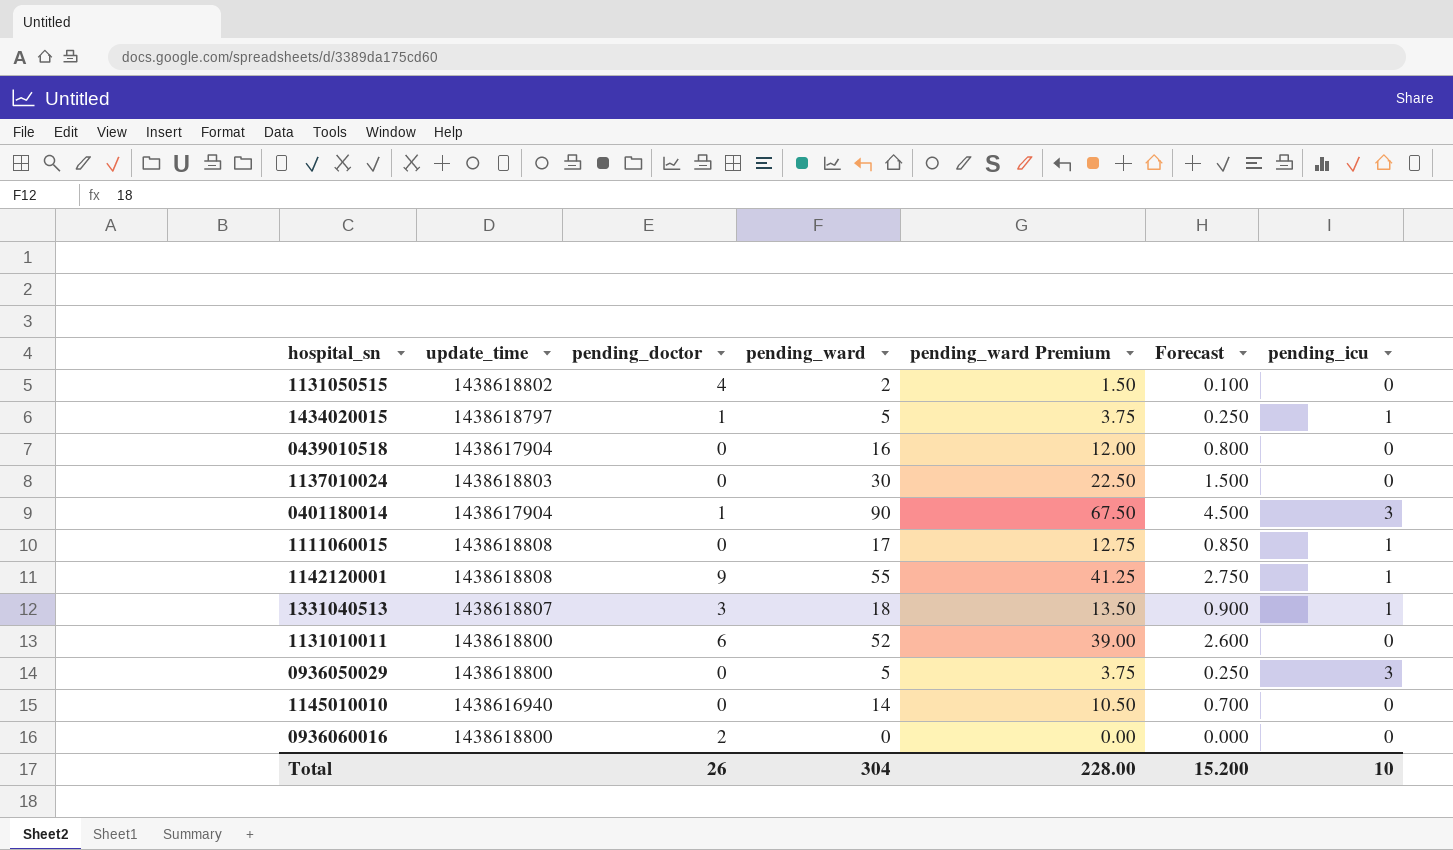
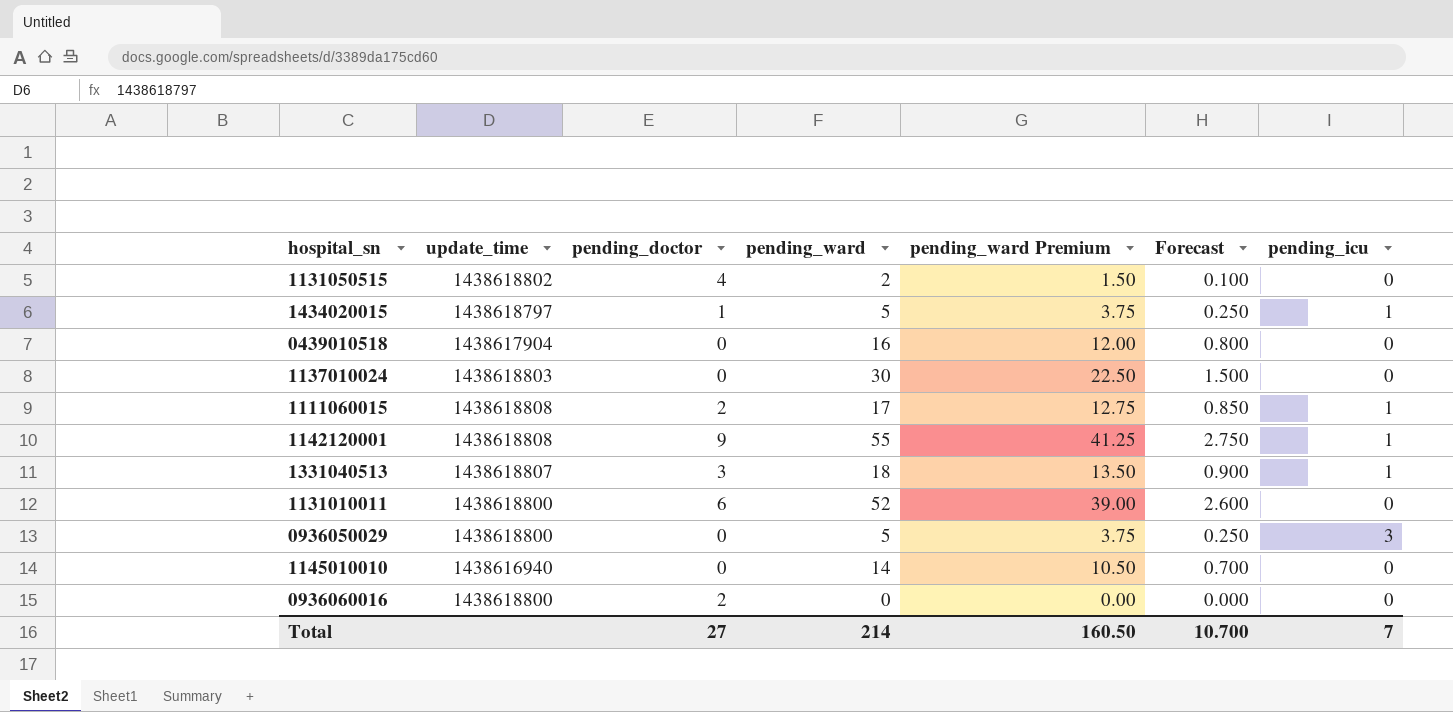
row 0401180014: 1438617904 | 1 | 90 | 67.50 | 4.500 | 3 -> none
1111060015 | pending_doctor: 0 -> 2
Total | pending_doctor: 26 -> 27
Total | pending_ward: 304 -> 214
Total | pending_ward Premium: 228.00 -> 160.50
Total | Forecast: 15.200 -> 10.700
Total | pending_icu: 10 -> 7

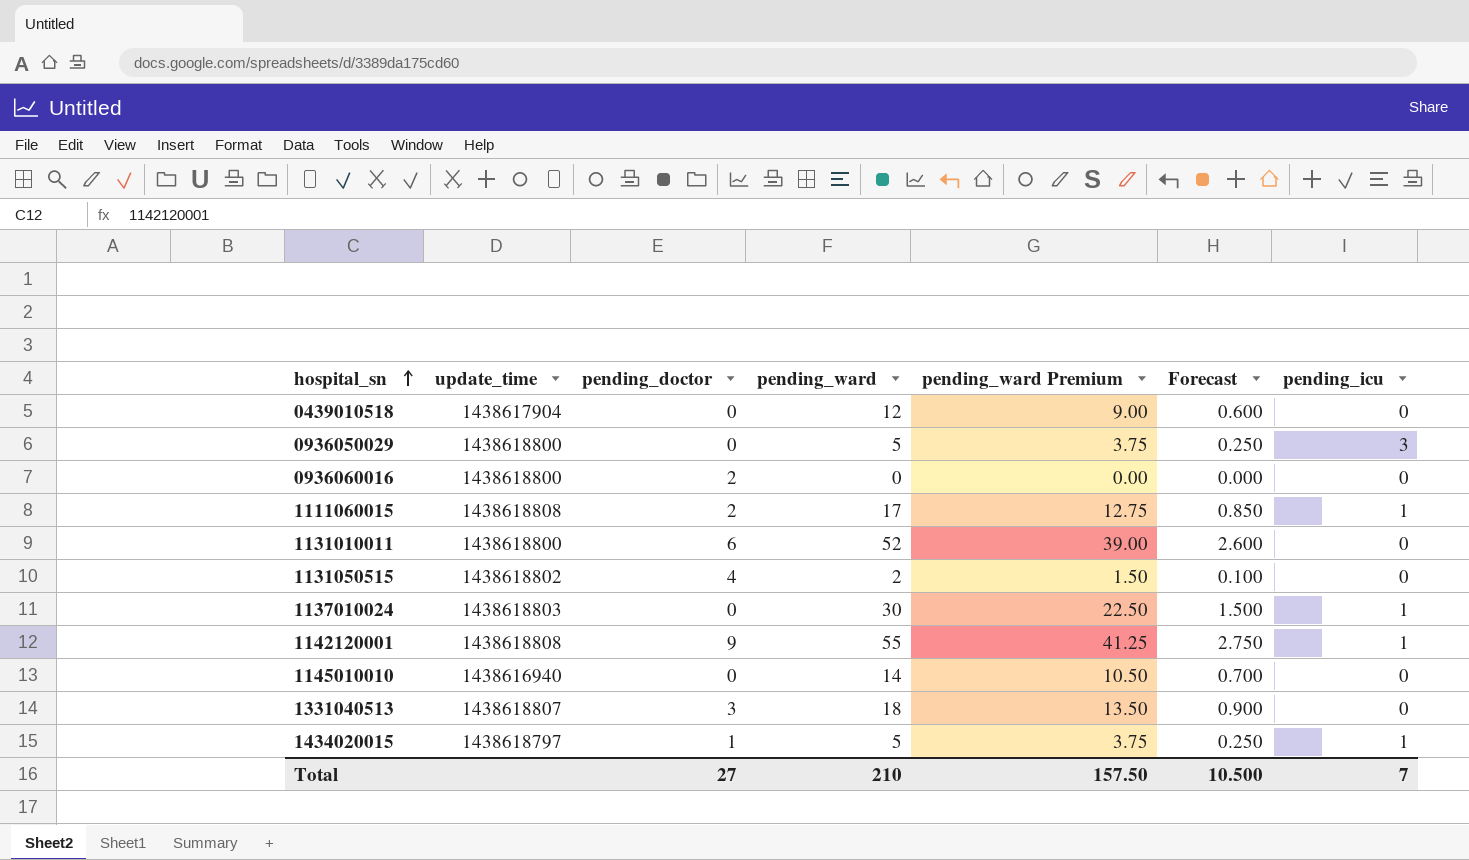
row order: none -> hospital_sn ascending
0439010518 | pending_ward: 16 -> 12
0439010518 | pending_ward Premium: 12.00 -> 9.00
0439010518 | Forecast: 0.800 -> 0.600
1137010024 | pending_icu: 0 -> 1
1331040513 | pending_icu: 1 -> 0
Total | pending_ward: 214 -> 210
Total | pending_ward Premium: 160.50 -> 157.50
Total | Forecast: 10.700 -> 10.500

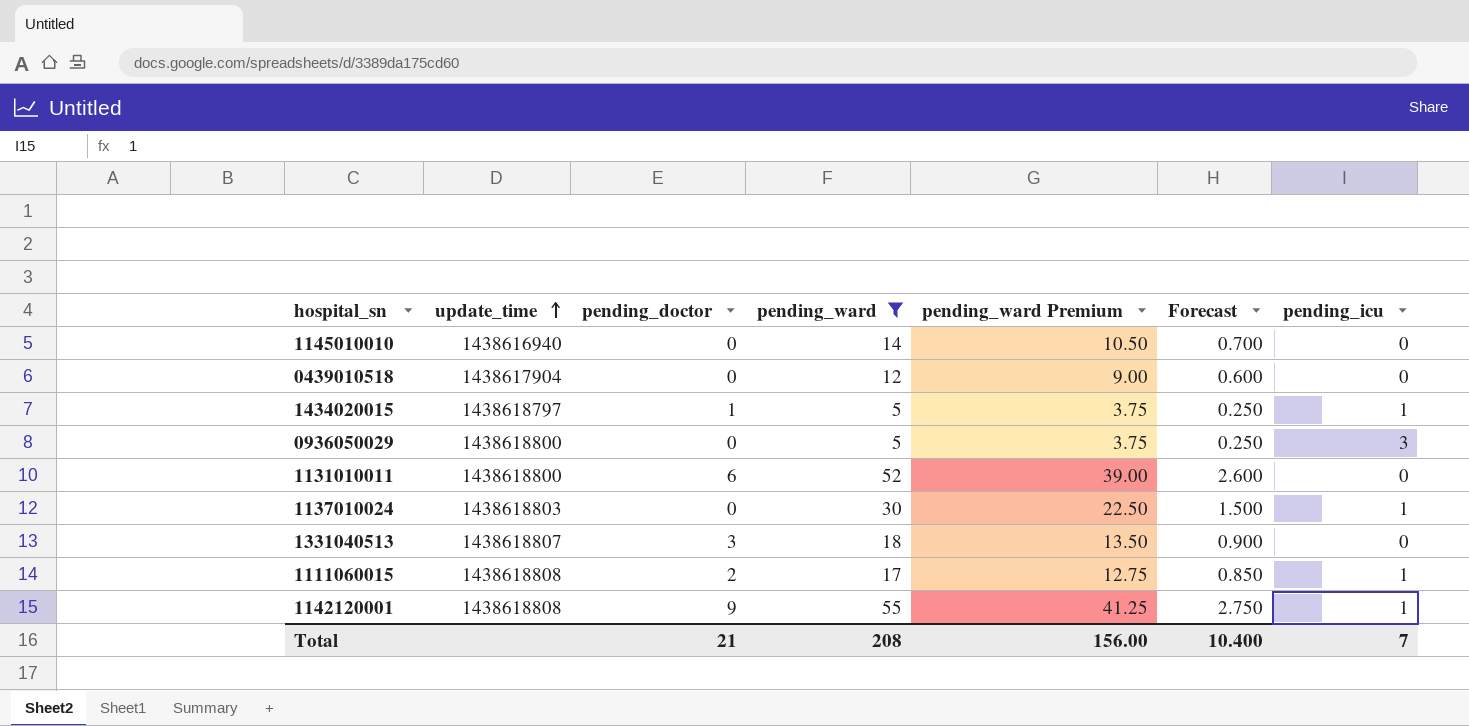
filter: none -> pending_ward >= 5
row order: hospital_sn ascending -> update_time ascending
Total | pending_doctor: 27 -> 21
Total | pending_ward: 210 -> 208
Total | pending_ward Premium: 157.50 -> 156.00
Total | Forecast: 10.500 -> 10.400

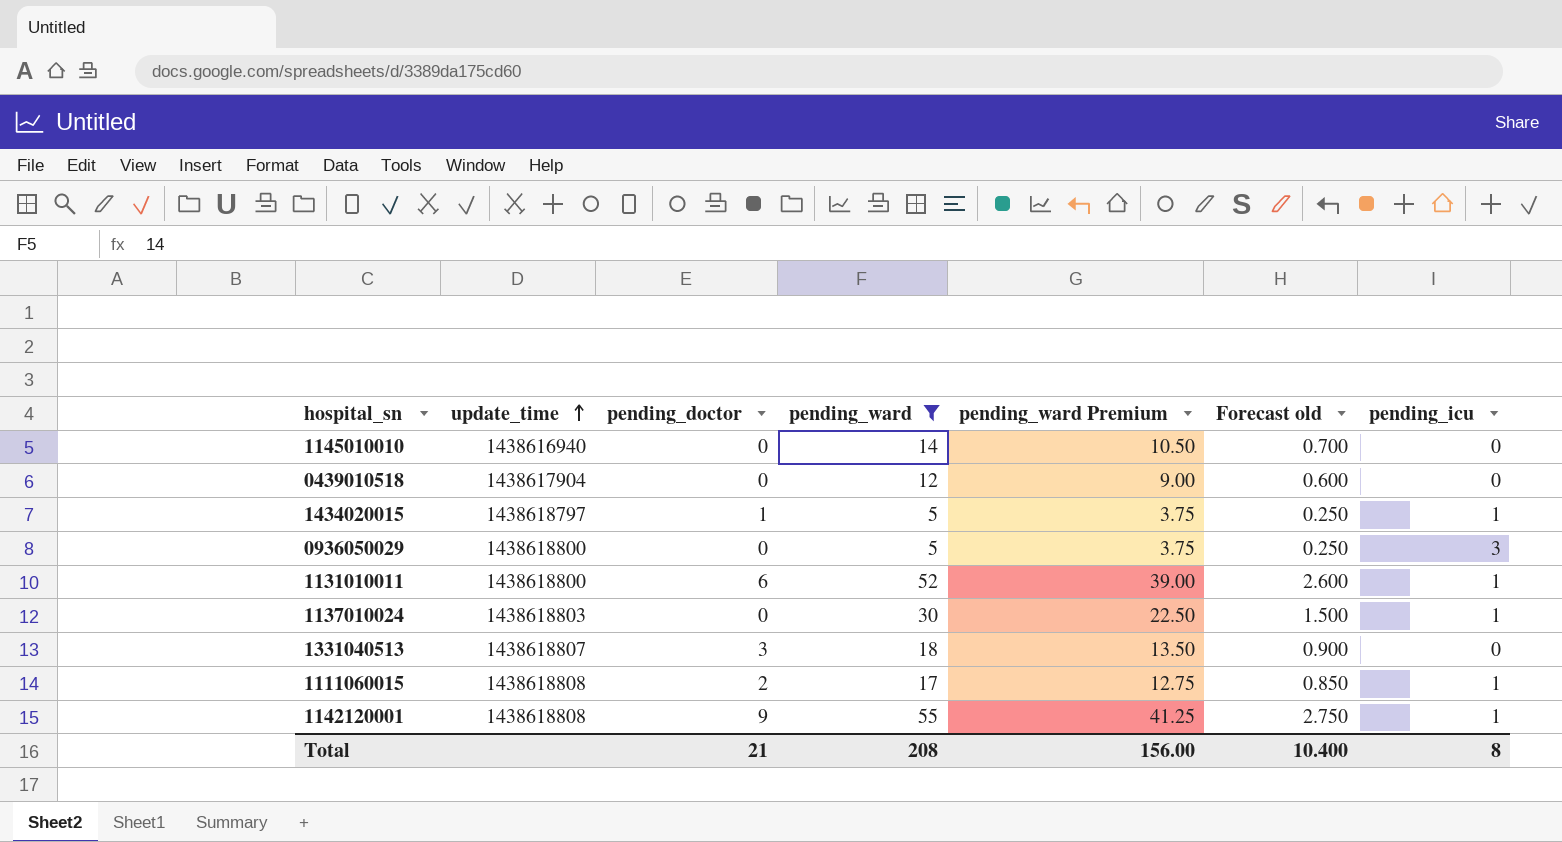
column name: Forecast -> Forecast old
1131010011 | pending_icu: 0 -> 1
Total | pending_icu: 7 -> 8

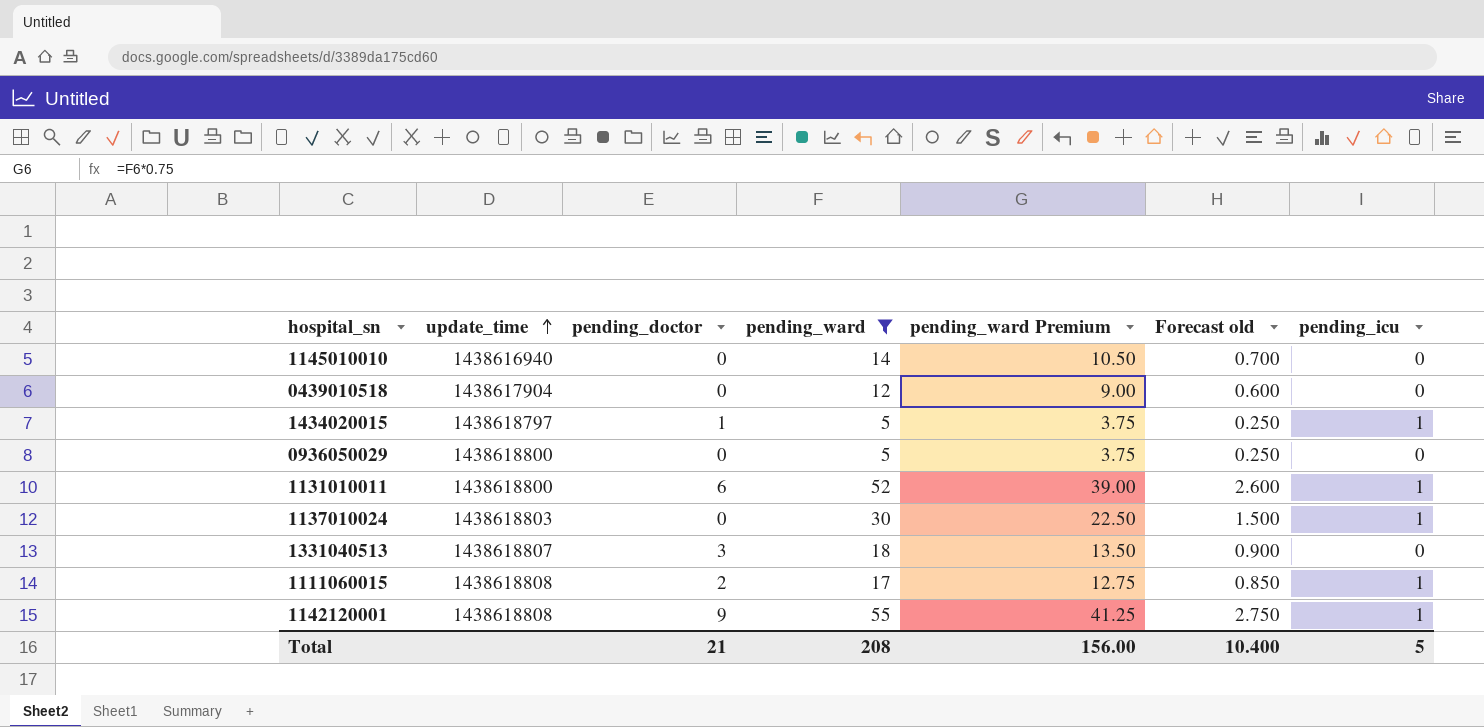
0936050029 | pending_icu: 3 -> 0
Total | pending_icu: 8 -> 5

